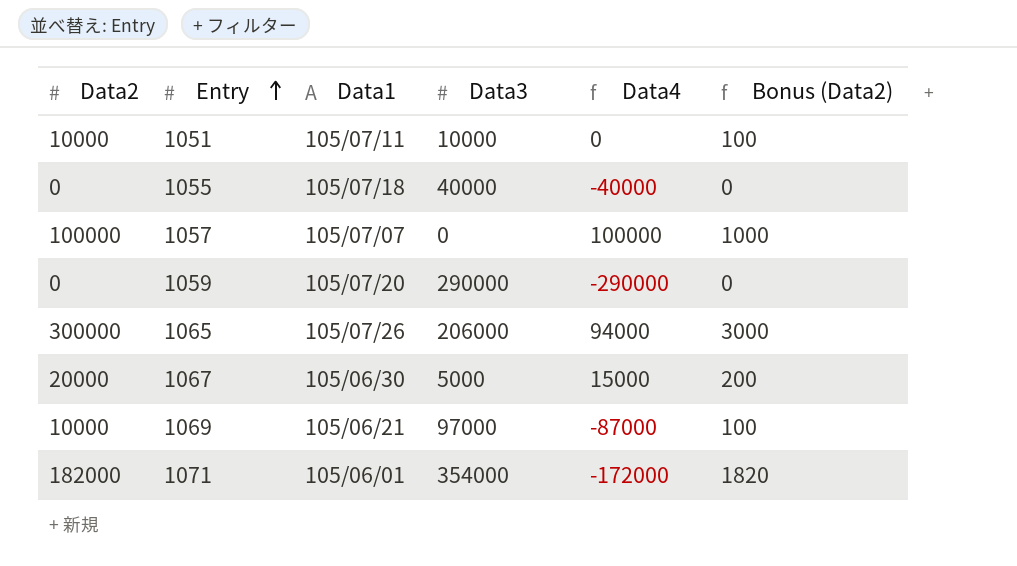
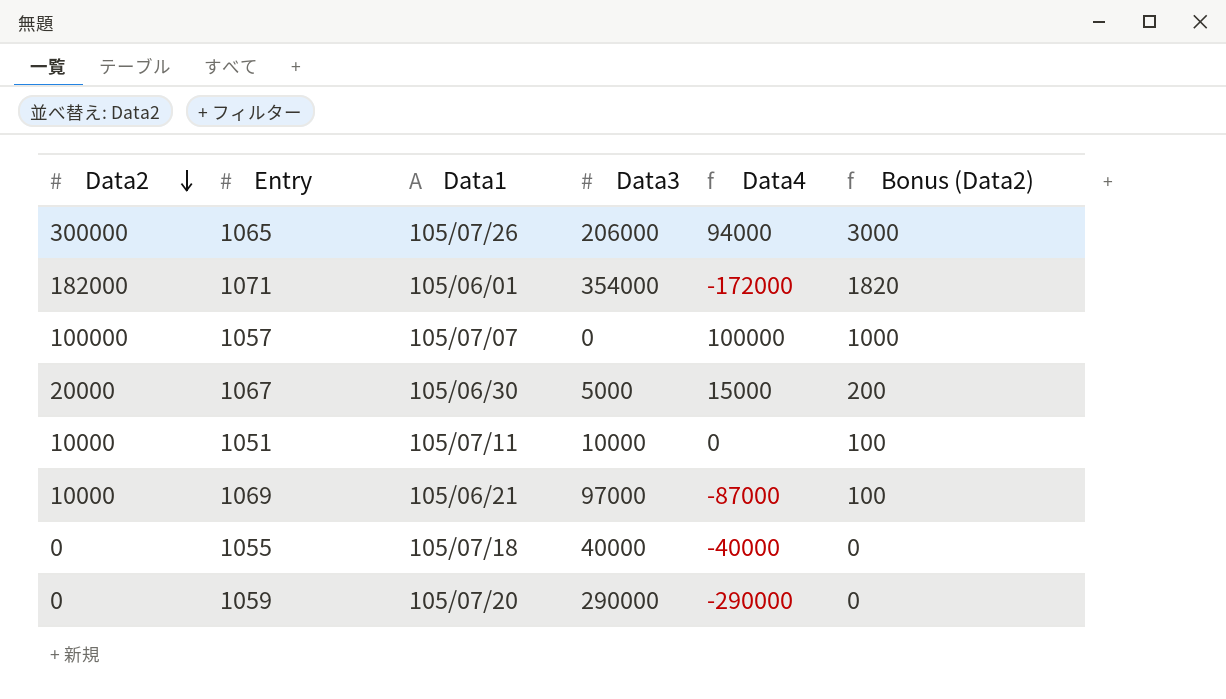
row order: Entry ascending -> Data2 descending

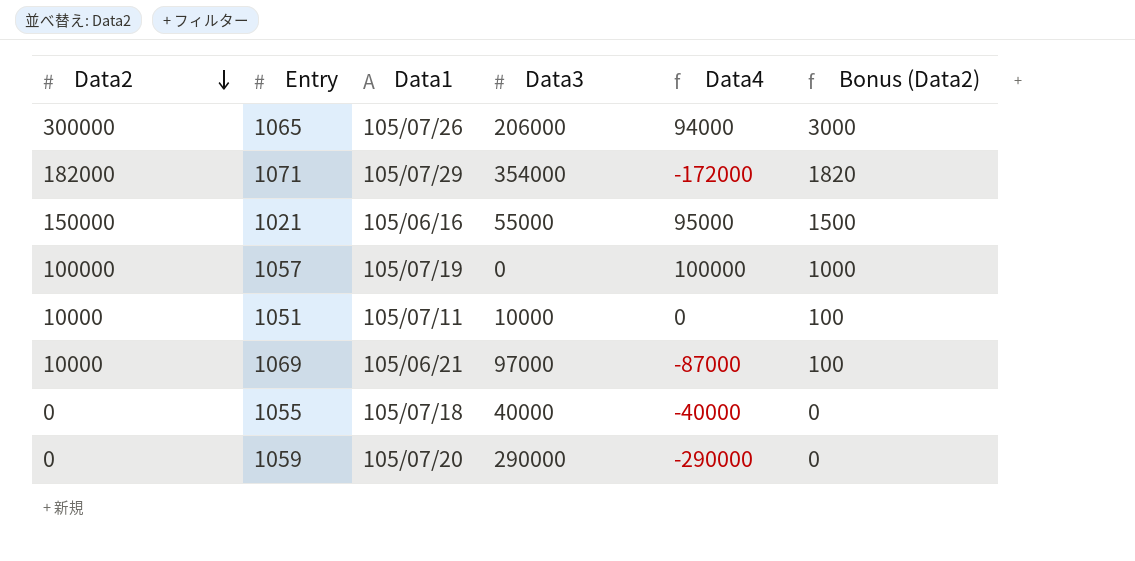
row 1067: 20000 | 105/06/30 | 5000 | 15000 | 200 -> none
1071 | Data1: 105/06/01 -> 105/07/29
row 1021: none -> 150000 | 105/06/16 | 55000 | 95000 | 1500
1057 | Data1: 105/07/07 -> 105/07/19

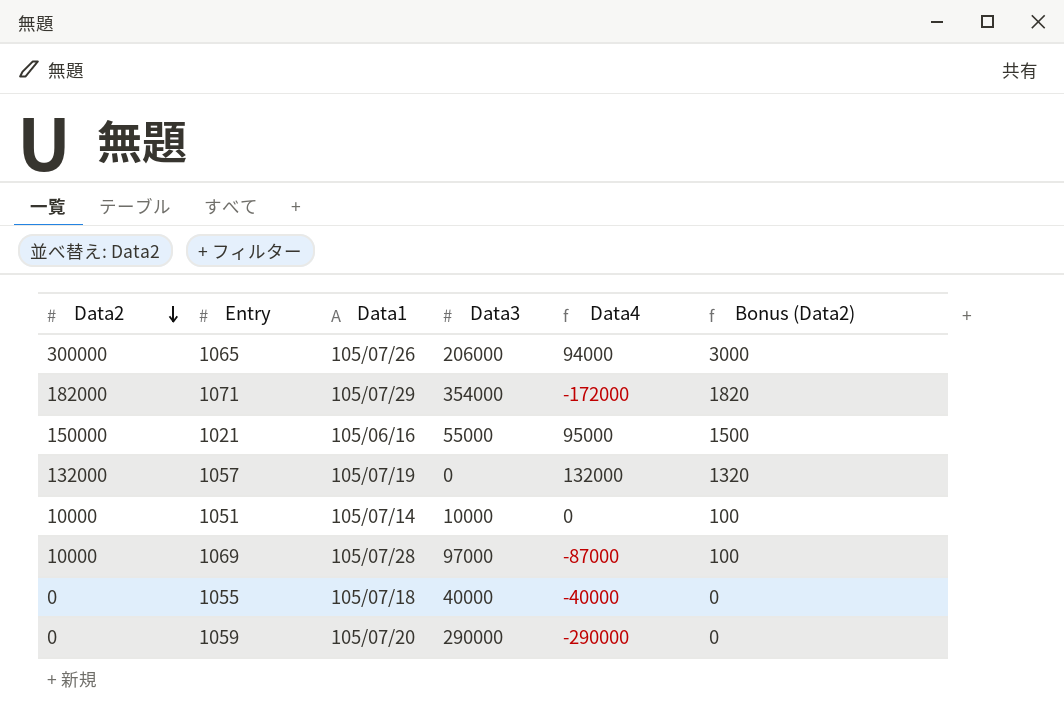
1057 | Data2: 100000 -> 132000
1057 | Data4: 100000 -> 132000
1057 | Bonus (Data2): 1000 -> 1320
1051 | Data1: 105/07/11 -> 105/07/14
1069 | Data1: 105/06/21 -> 105/07/28

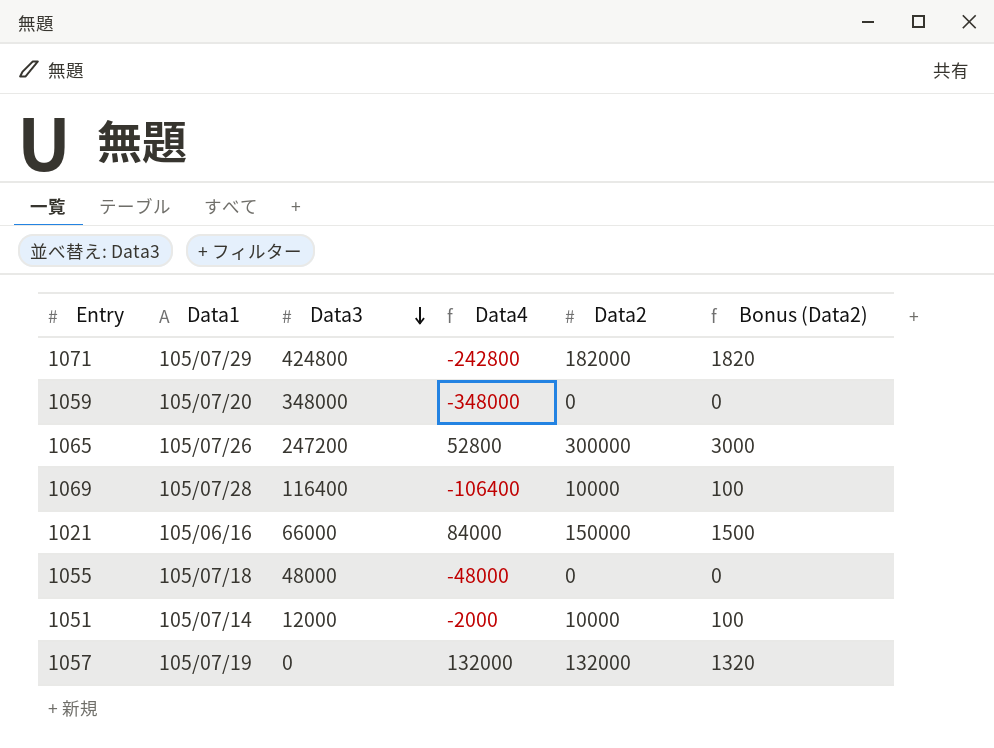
row order: Data2 descending -> Data3 descending
column Data2 | position: 1 -> 5
1071 | Data3: 354000 -> 424800
1071 | Data4: -172000 -> -242800
1059 | Data3: 290000 -> 348000
1059 | Data4: -290000 -> -348000
1065 | Data3: 206000 -> 247200
1065 | Data4: 94000 -> 52800
1069 | Data3: 97000 -> 116400
1069 | Data4: -87000 -> -106400
1021 | Data3: 55000 -> 66000
1021 | Data4: 95000 -> 84000
1055 | Data3: 40000 -> 48000
1055 | Data4: -40000 -> -48000
1051 | Data3: 10000 -> 12000
1051 | Data4: 0 -> -2000

